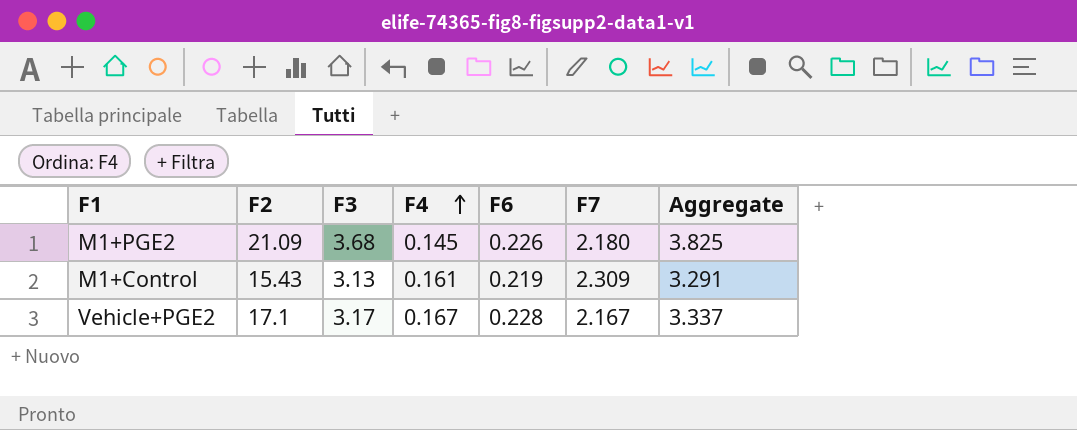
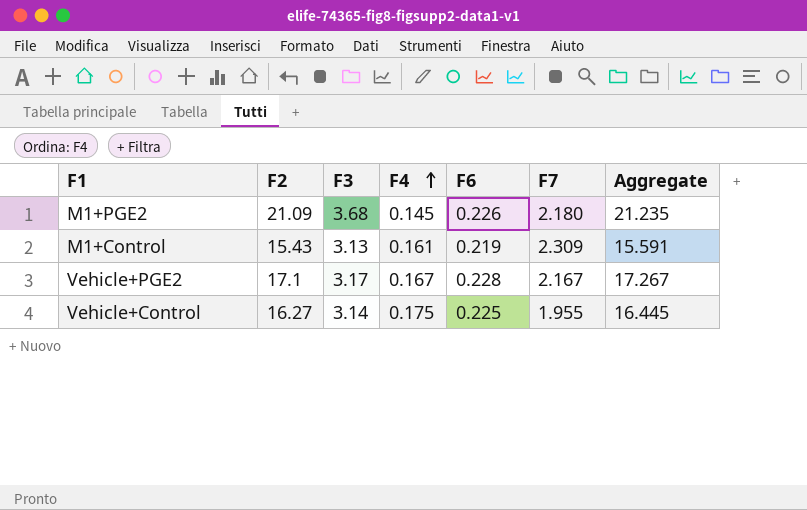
column Aggregate | formula: [F3] + [F4] -> [F2] + [F4]
row Vehicle+Control: none -> 16.27 | 3.14 | 0.175 | 0.225 | 1.955 | 16.445

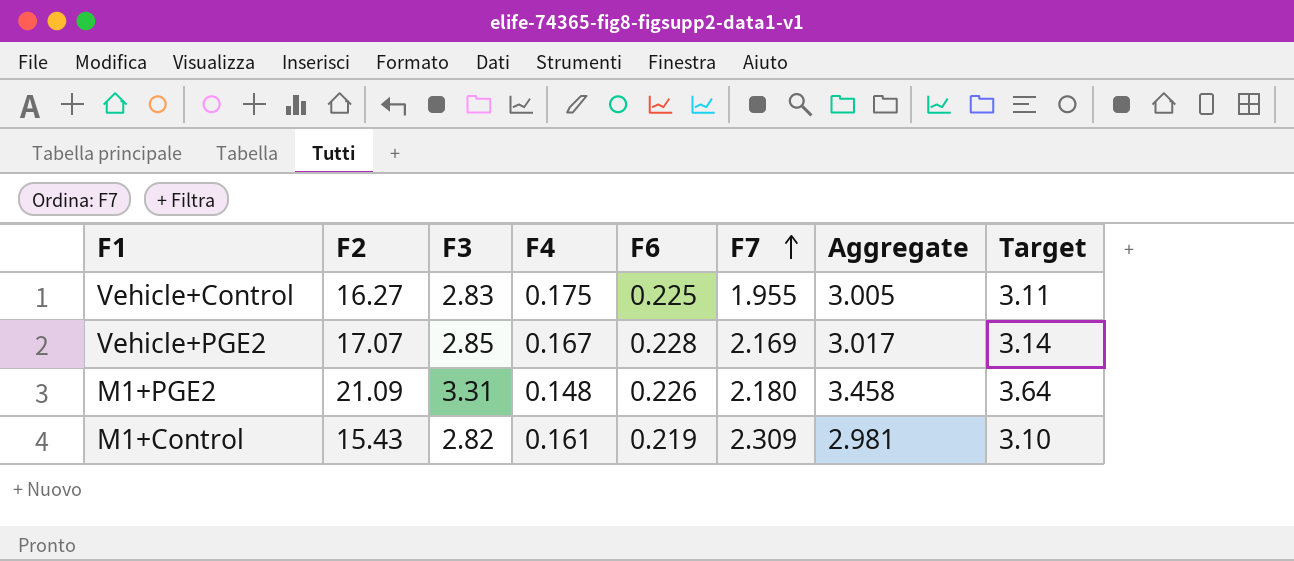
row order: F4 ascending -> F7 ascending
column Aggregate | formula: [F2] + [F4] -> [F3] + [F4]
column Target | formula: none -> [F3] * 1.1
Vehicle+Control | F3: 3.14 -> 2.83
Vehicle+PGE2 | F2: 17.1 -> 17.07
Vehicle+PGE2 | F3: 3.17 -> 2.85
Vehicle+PGE2 | F7: 2.167 -> 2.169
M1+PGE2 | F3: 3.68 -> 3.31
M1+PGE2 | F4: 0.145 -> 0.148
M1+Control | F3: 3.13 -> 2.82

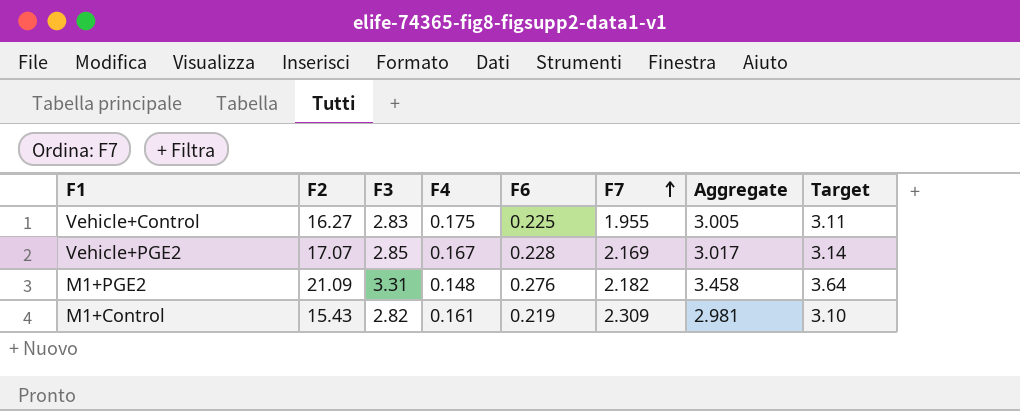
M1+PGE2 | F6: 0.226 -> 0.276
M1+PGE2 | F7: 2.180 -> 2.182

